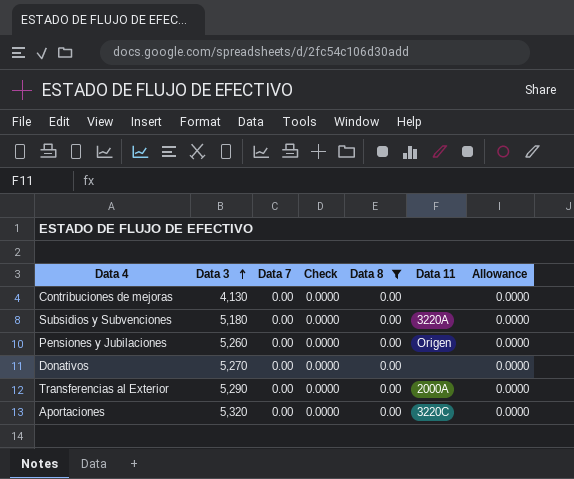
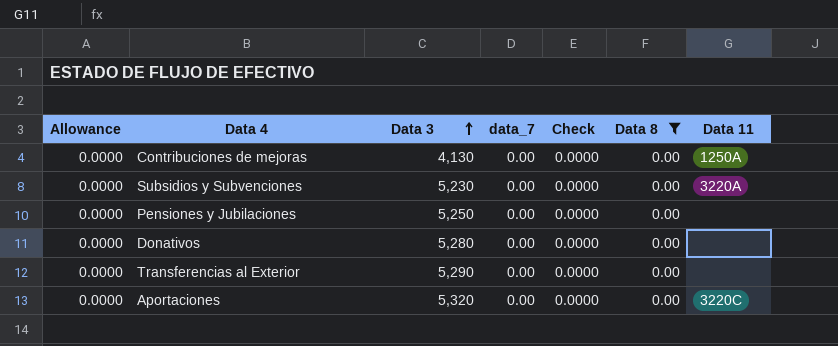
column Allowance | position: 7 -> 1
column name: Data 7 -> data_7
Contribuciones de mejoras | Data 11: none -> 1250A
Subsidios y Subvenciones | Data 3: 5,180 -> 5,230
Pensiones y Jubilaciones | Data 3: 5,260 -> 5,250
Pensiones y Jubilaciones | Data 11: Origen -> none
Donativos | Data 3: 5,270 -> 5,280
Transferencias al Exterior | Data 11: 2000A -> none

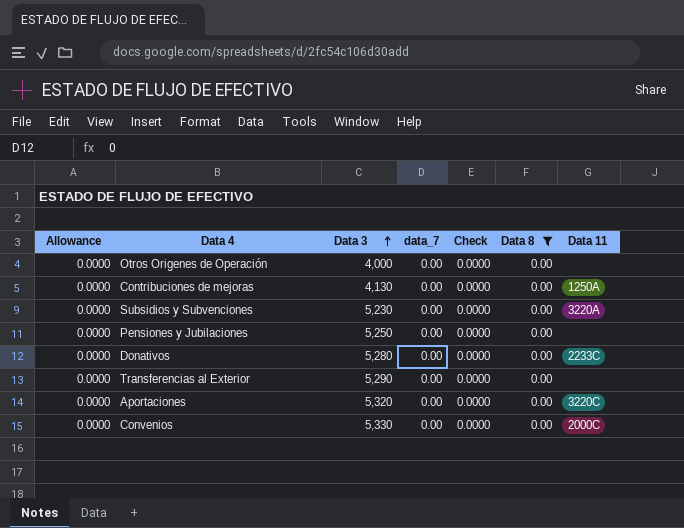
row Otros Origenes de Operación: none -> 0.0000 | 4,000 | 0.00 | 0.0000 | 0.00 | none
Donativos | Data 11: none -> 2233C
row Convenios: none -> 0.0000 | 5,330 | 0.00 | 0.0000 | 0.00 | 2000C

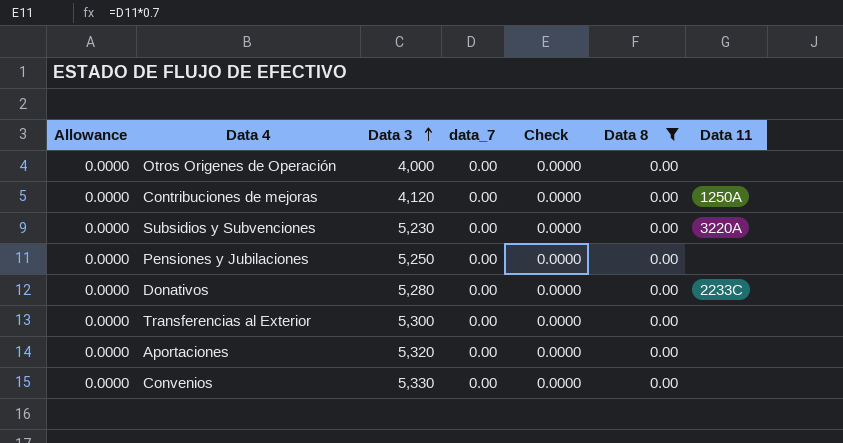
Contribuciones de mejoras | Data 3: 4,130 -> 4,120
Transferencias al Exterior | Data 3: 5,290 -> 5,300
Aportaciones | Data 11: 3220C -> none
Convenios | Data 11: 2000C -> none

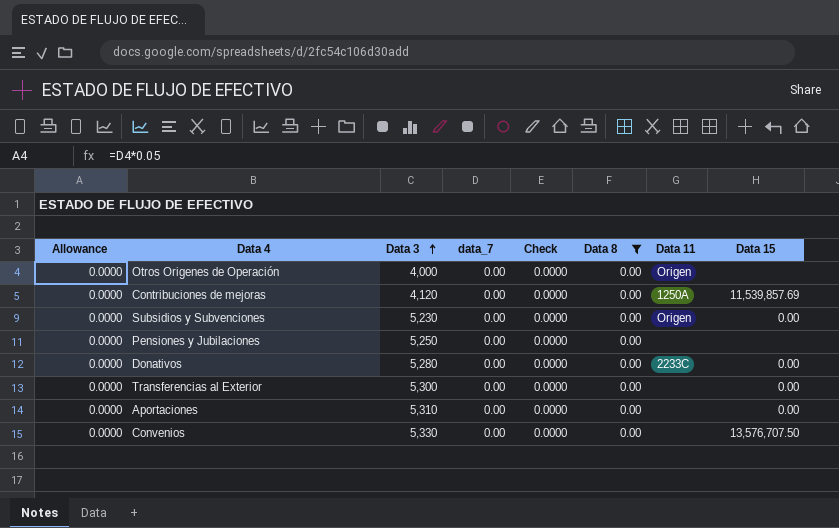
column Data 15 | position: none -> 8
Otros Origenes de Operación | Data 11: none -> Origen
Subsidios y Subvenciones | Data 11: 3220A -> Origen
Aportaciones | Data 3: 5,320 -> 5,310

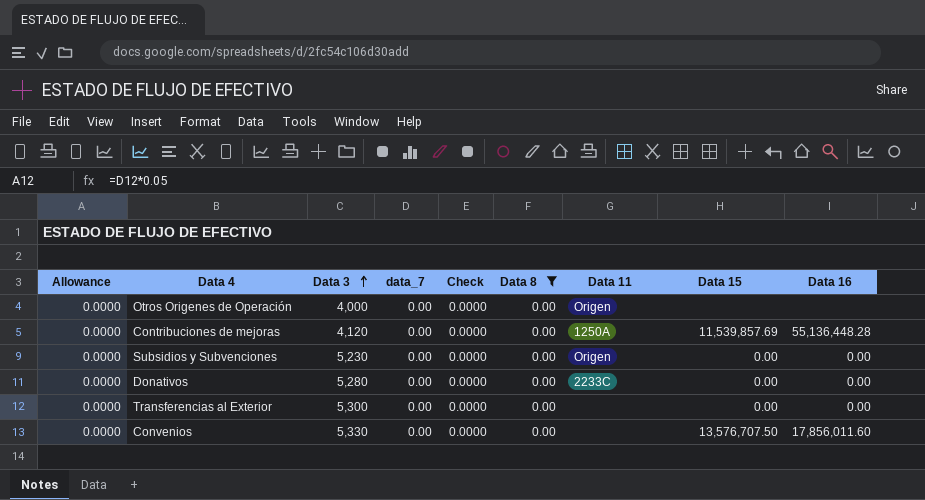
column Data 16 | position: none -> 9
row Pensiones y Jubilaciones: 0.0000 | 5,250 | 0.00 | 0.0000 | 0.00 | none | none -> none
row Aportaciones: 0.0000 | 5,310 | 0.00 | 0.0000 | 0.00 | none | 0.00 -> none

